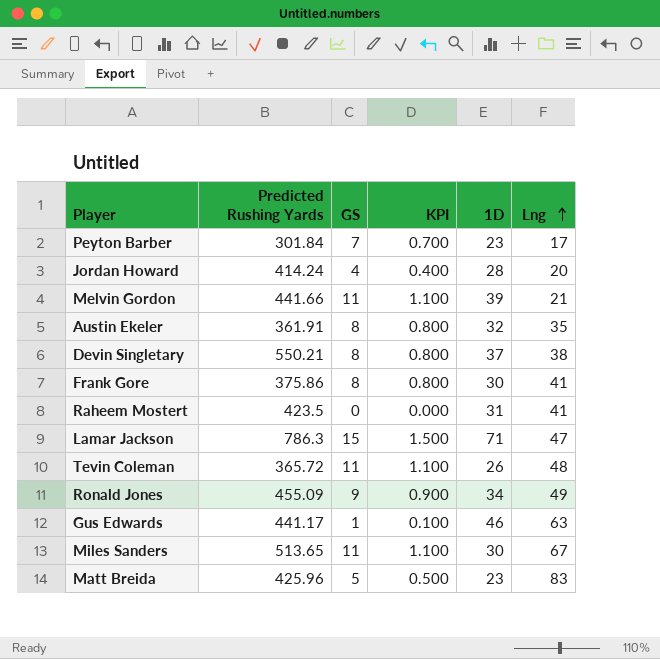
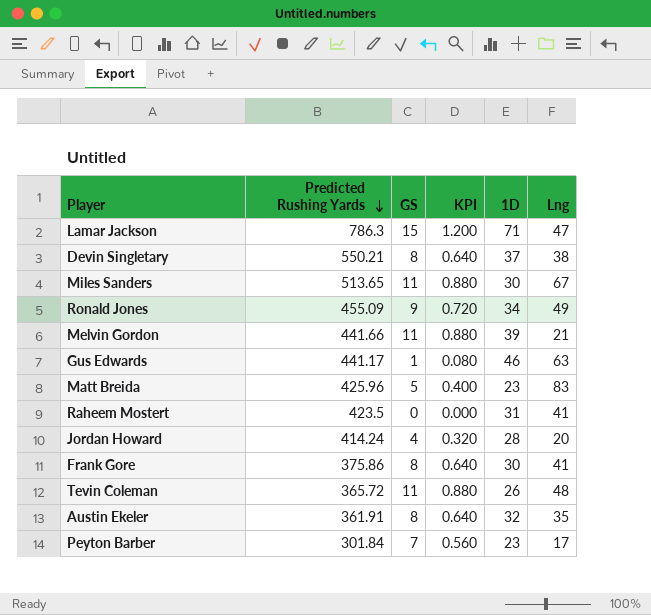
row order: Lng ascending -> Predicted Rushing Yards descending
column KPI | formula: [GS] * 0.1 -> [GS] * 0.08

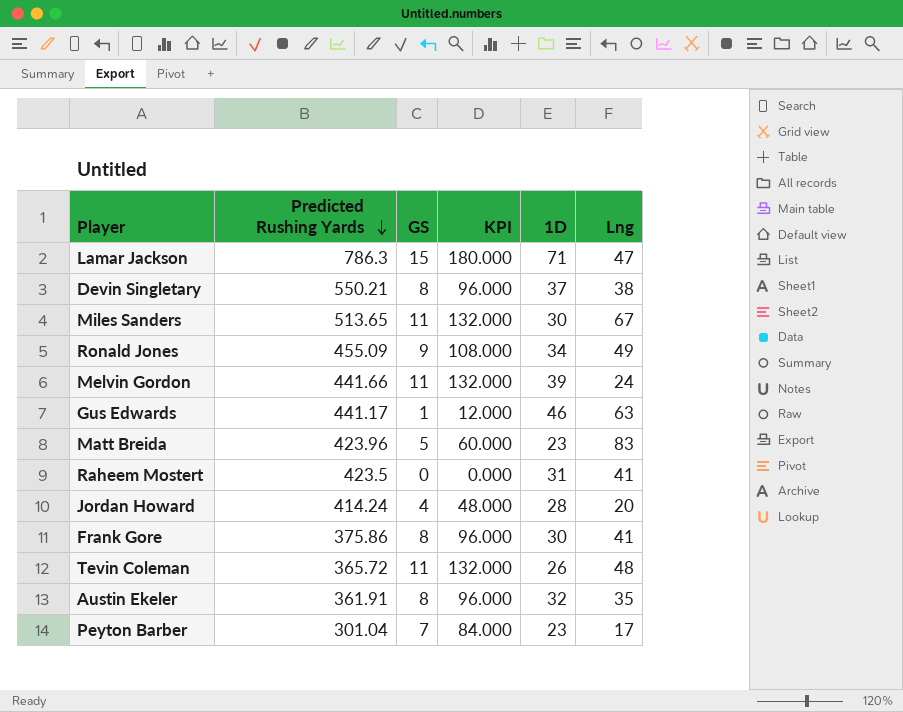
column KPI | formula: [GS] * 0.08 -> [GS] * 12
Melvin Gordon | Lng: 21 -> 24
Matt Breida | Predicted Rushing Yards: 425.96 -> 423.96
Peyton Barber | Predicted Rushing Yards: 301.84 -> 301.04

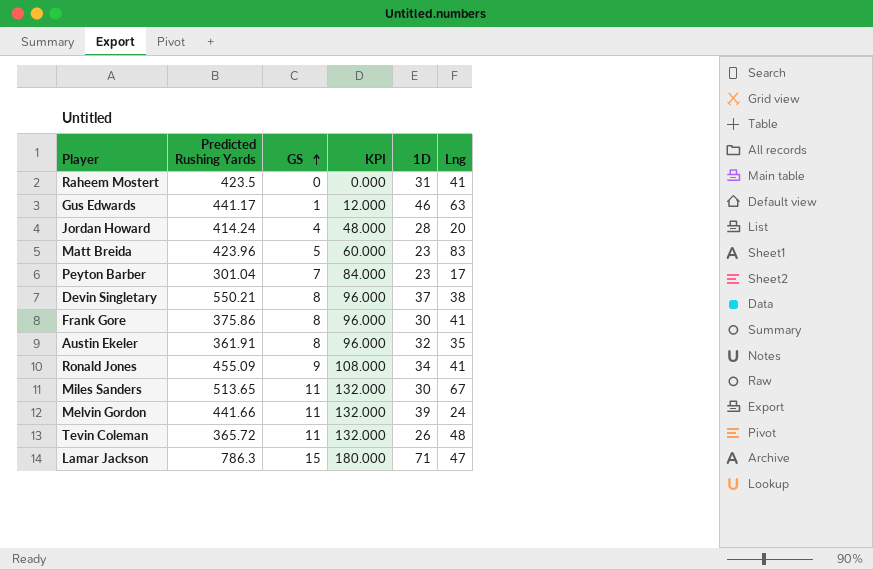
row order: Predicted Rushing Yards descending -> GS ascending
Ronald Jones | Lng: 49 -> 41

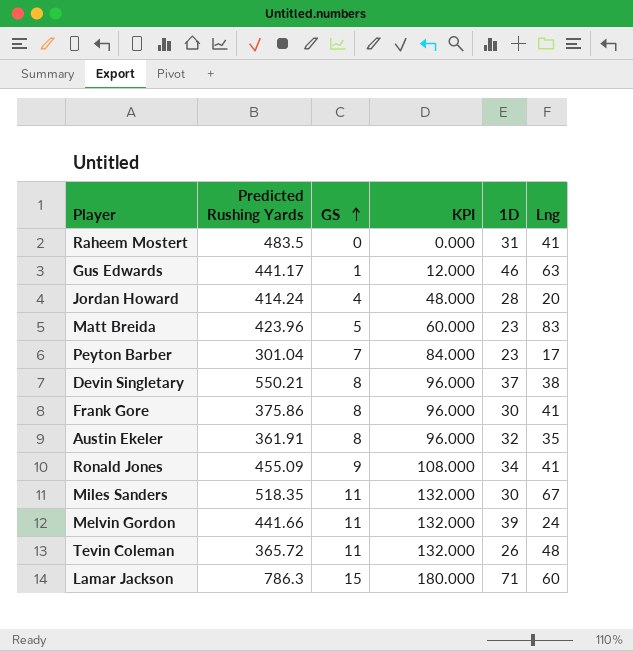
Raheem Mostert | Predicted Rushing Yards: 423.5 -> 483.5
Miles Sanders | Predicted Rushing Yards: 513.65 -> 518.35
Lamar Jackson | Lng: 47 -> 60

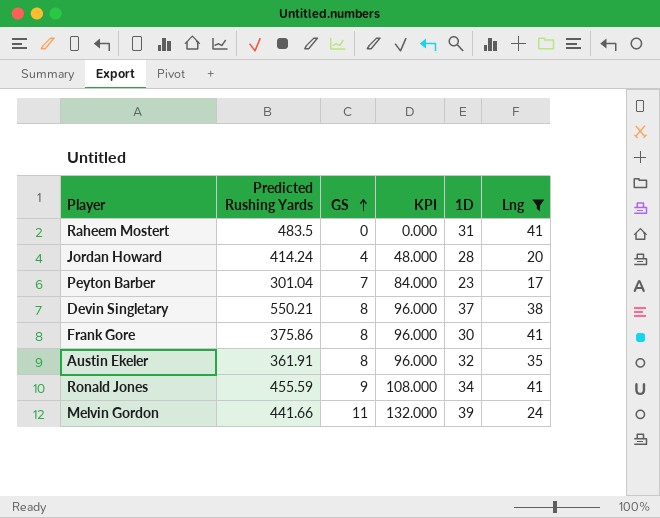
filter: none -> Lng <= 41
Ronald Jones | Predicted Rushing Yards: 455.09 -> 455.59

